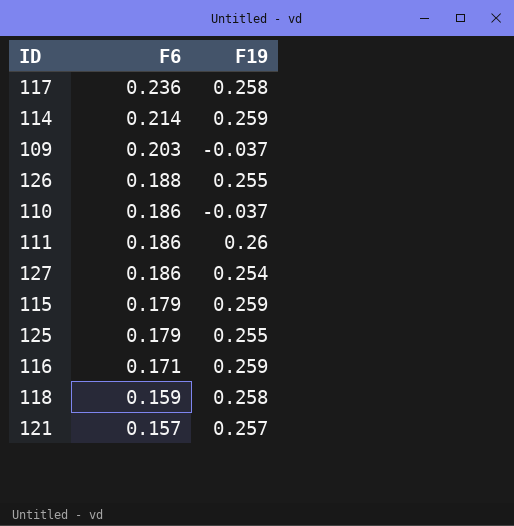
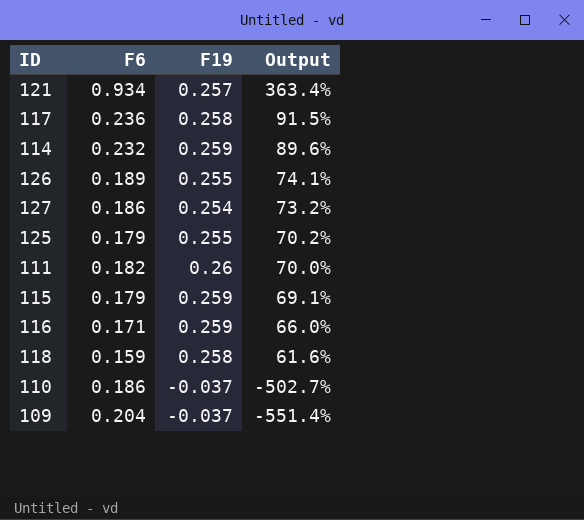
row order: F6 descending -> Output descending
column Output | formula: none -> [F6] / [F19]
121 | F6: 0.157 -> 0.934
114 | F6: 0.214 -> 0.232
126 | F6: 0.188 -> 0.189
111 | F6: 0.186 -> 0.182
109 | F6: 0.203 -> 0.204

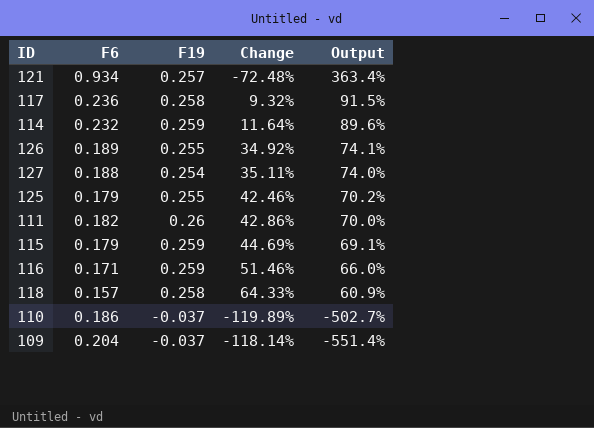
column Change | formula: none -> ([F19] - [F6]) / [F6]
127 | F6: 0.186 -> 0.188
127 | Output: 73.2% -> 74.0%
118 | F6: 0.159 -> 0.157
118 | Output: 61.6% -> 60.9%

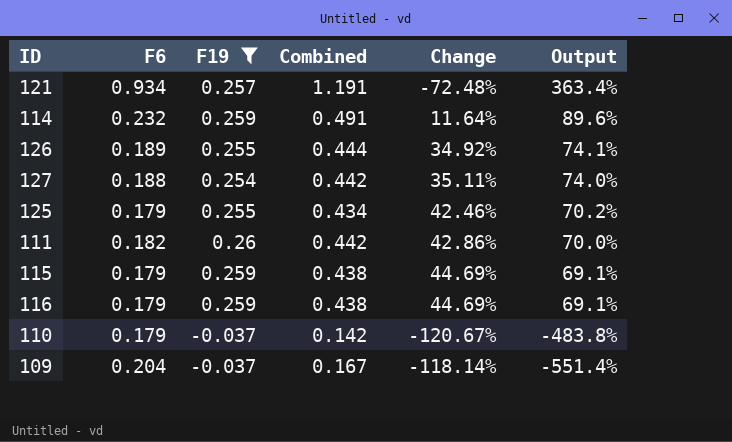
filter: none -> F19 != 0.258
column Combined | formula: none -> [F6] + [F19]
116 | F6: 0.171 -> 0.179
116 | Change: 51.46% -> 44.69%
116 | Output: 66.0% -> 69.1%
110 | F6: 0.186 -> 0.179
110 | Change: -119.89% -> -120.67%
110 | Output: -502.7% -> -483.8%

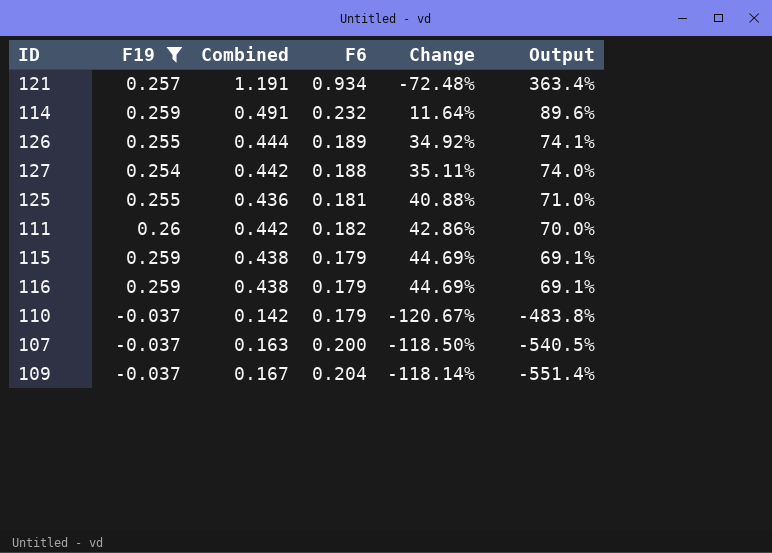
column F6 | position: 2 -> 4
125 | Combined: 0.434 -> 0.436
125 | F6: 0.179 -> 0.181
125 | Change: 42.46% -> 40.88%
125 | Output: 70.2% -> 71.0%
row 107: none -> -0.037 | 0.163 | 0.200 | -118.50% | -540.5%

